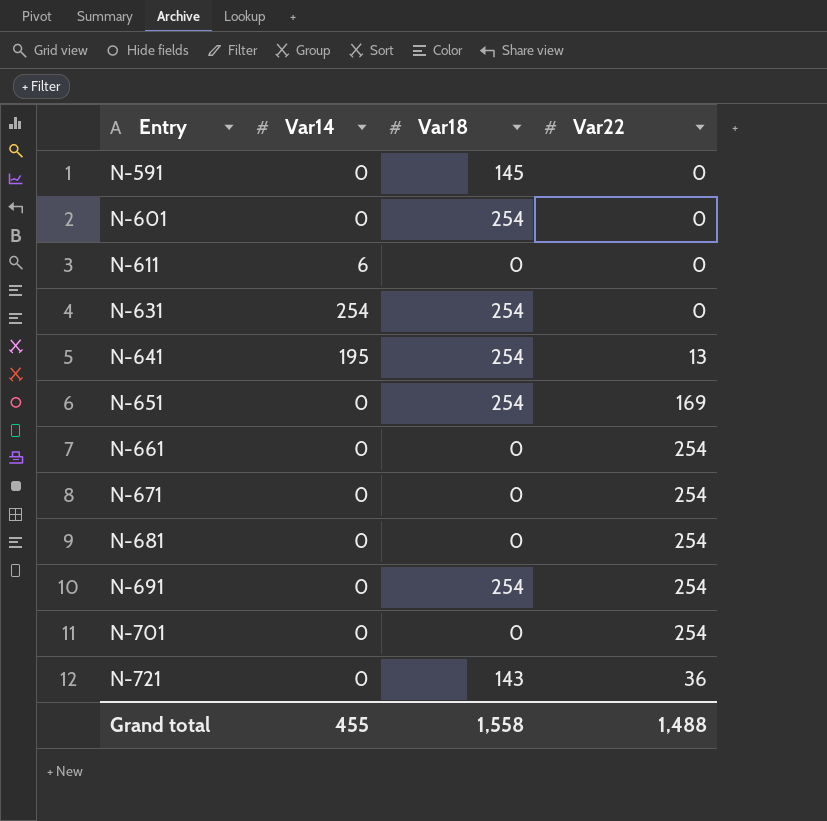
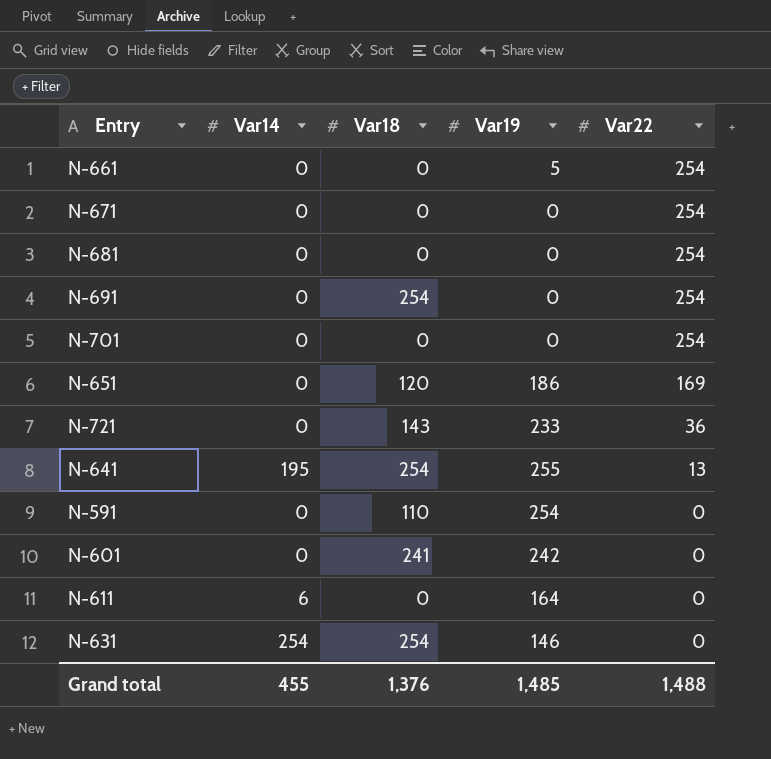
row order: Entry ascending -> Var22 descending
column Var19 | position: none -> 4
N-651 | Var18: 254 -> 120
N-591 | Var18: 145 -> 110
N-601 | Var18: 254 -> 241
Grand total | Var18: 1,558 -> 1,376

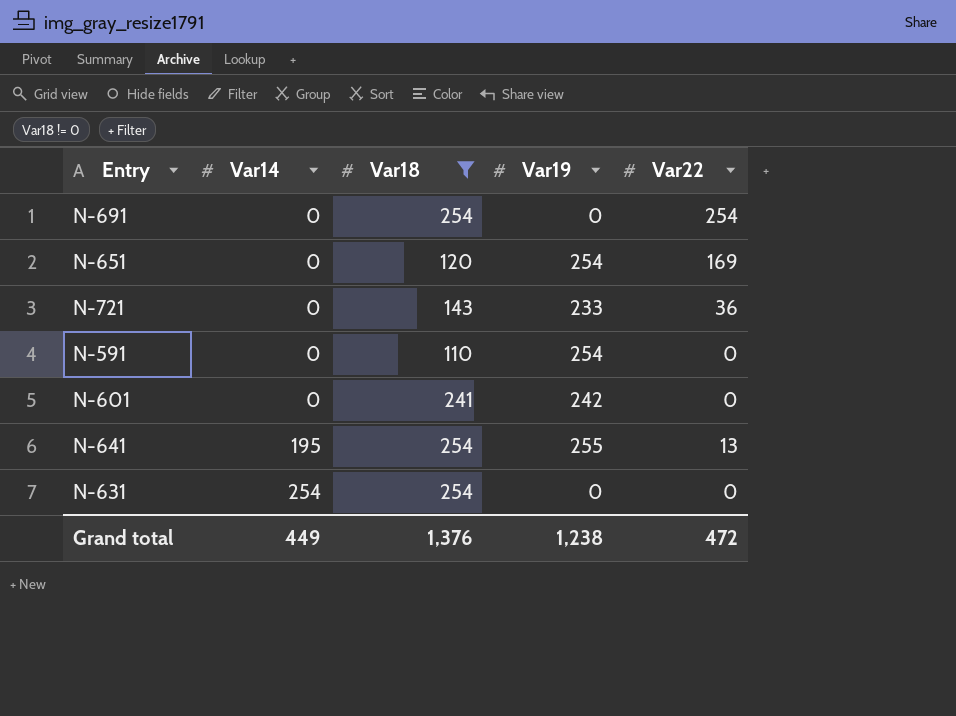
filter: none -> Var18 != 0
row order: Var22 descending -> Var14 ascending
N-651 | Var19: 186 -> 254
N-631 | Var19: 146 -> 0
Grand total | Var14: 455 -> 449
Grand total | Var19: 1,485 -> 1,238
Grand total | Var22: 1,488 -> 472

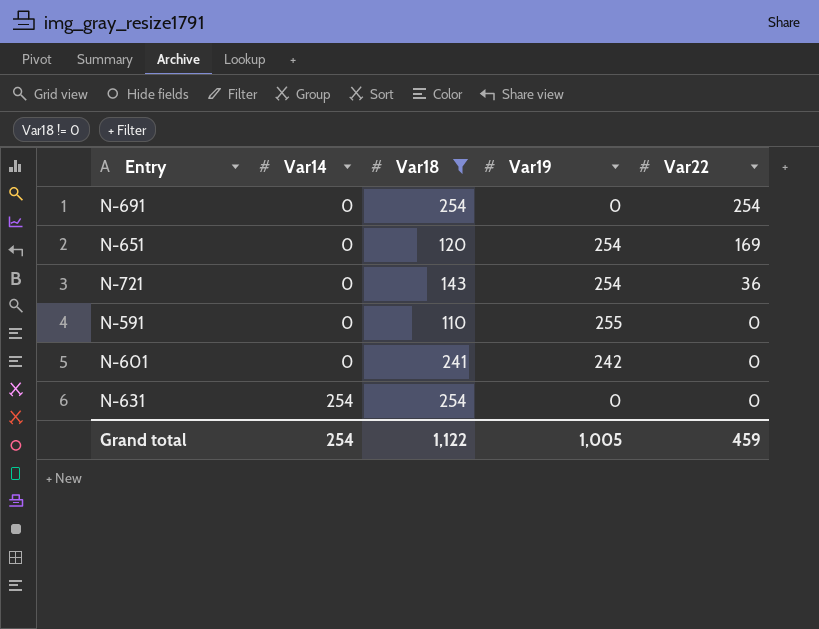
row N-641: 195 | 254 | 255 | 13 -> none
N-721 | Var19: 233 -> 254
N-591 | Var19: 254 -> 255
Grand total | Var14: 449 -> 254
Grand total | Var18: 1,376 -> 1,122
Grand total | Var19: 1,238 -> 1,005
Grand total | Var22: 472 -> 459

